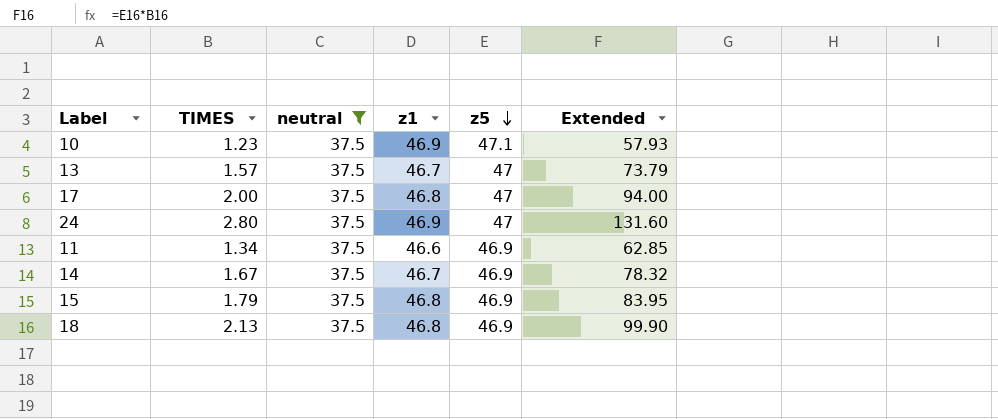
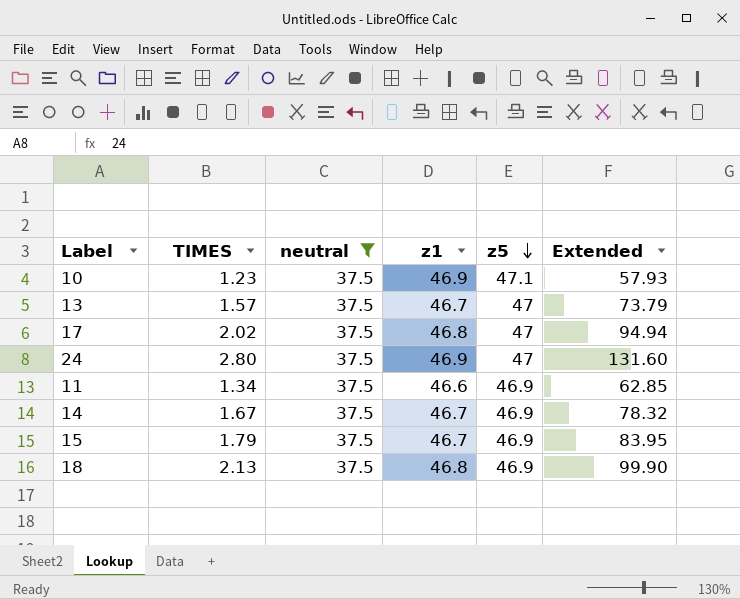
17 | TIMES: 2.00 -> 2.02
17 | Extended: 94.00 -> 94.94
15 | z1: 46.8 -> 46.7

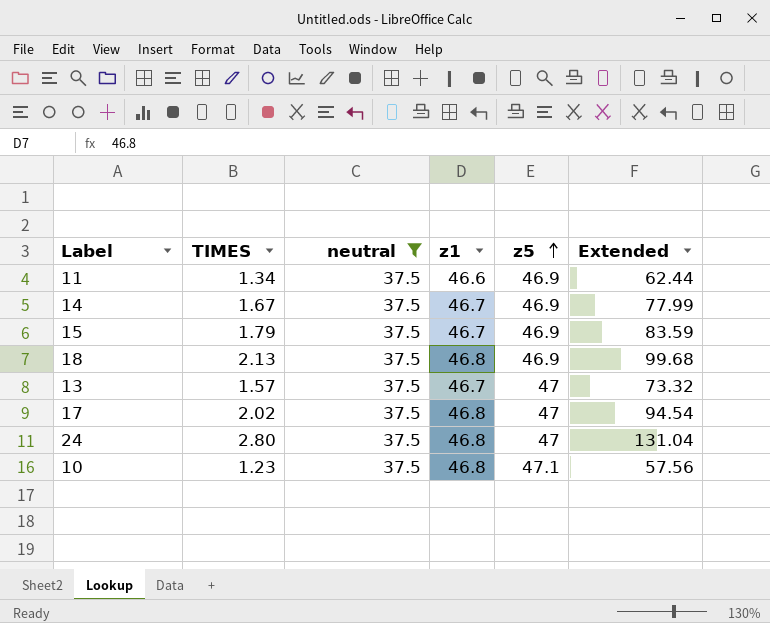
row order: z5 descending -> z5 ascending
column Extended | formula: [TIMES] * [z5] -> [TIMES] * [z1]
24 | z1: 46.9 -> 46.8
10 | z1: 46.9 -> 46.8

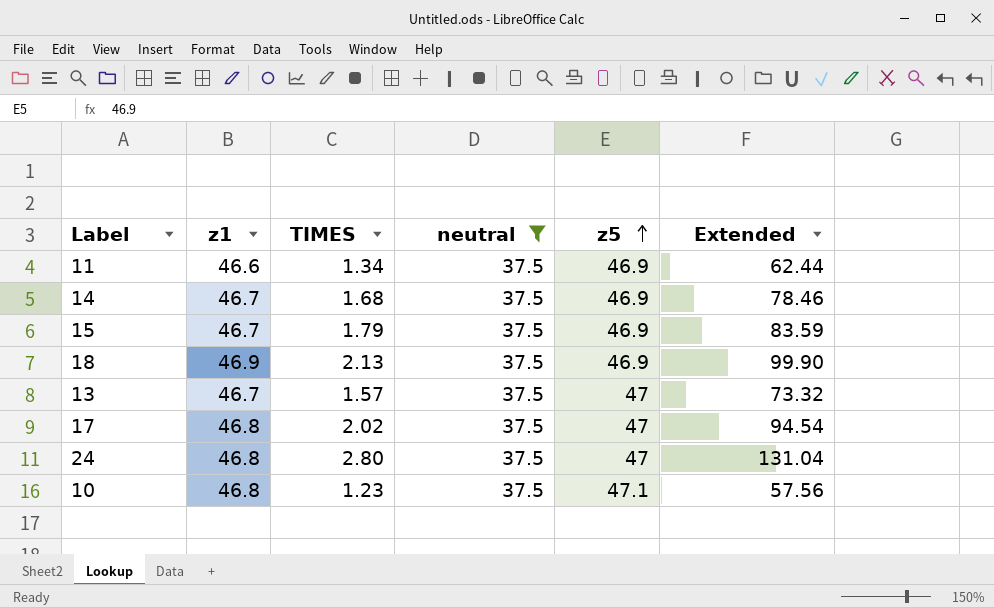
column z1 | position: 4 -> 2
14 | TIMES: 1.67 -> 1.68
14 | Extended: 77.99 -> 78.46
18 | z1: 46.8 -> 46.9
18 | Extended: 99.68 -> 99.90

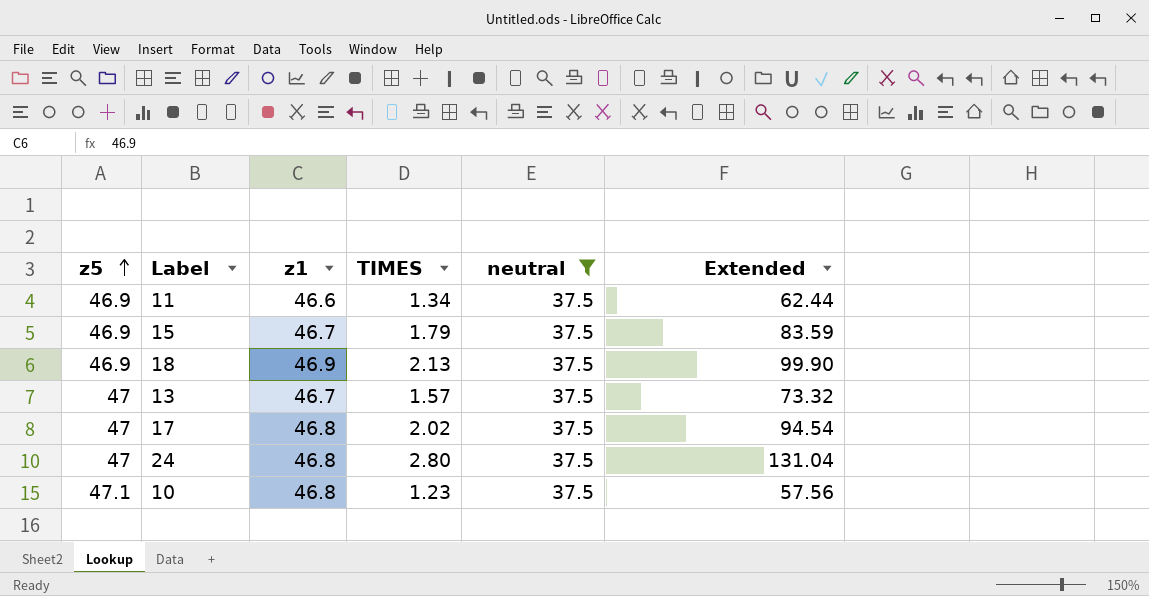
column z5 | position: 5 -> 1
row 14: 46.7 | 1.68 | 37.5 | 46.9 | 78.46 -> none

